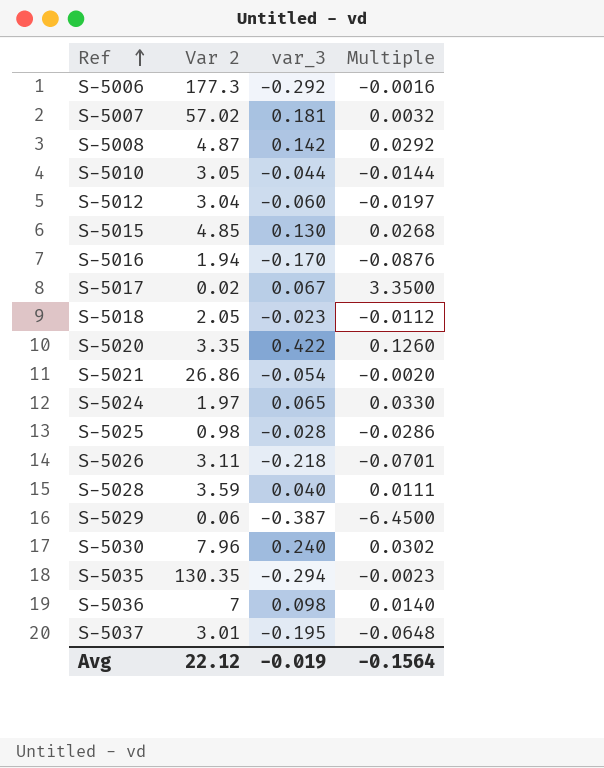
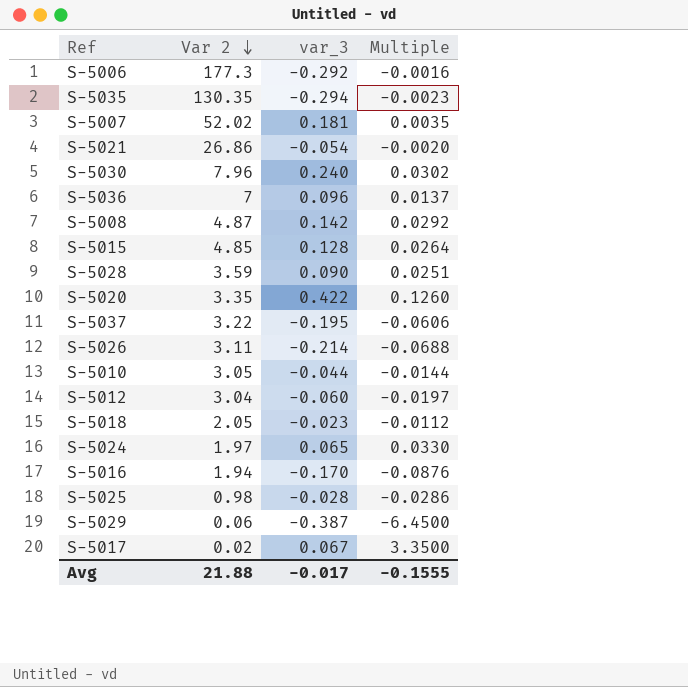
row order: Ref ascending -> Var 2 descending
S-5007 | Var 2: 57.02 -> 52.02
S-5007 | Multiple: 0.0032 -> 0.0035
S-5036 | var_3: 0.098 -> 0.096
S-5036 | Multiple: 0.0140 -> 0.0137
S-5015 | var_3: 0.130 -> 0.128
S-5015 | Multiple: 0.0268 -> 0.0264
S-5028 | var_3: 0.040 -> 0.090
S-5028 | Multiple: 0.0111 -> 0.0251
S-5037 | Var 2: 3.01 -> 3.22
S-5037 | Multiple: -0.0648 -> -0.0606
S-5026 | var_3: -0.218 -> -0.214
S-5026 | Multiple: -0.0701 -> -0.0688
Avg | Var 2: 22.12 -> 21.88
Avg | var_3: -0.019 -> -0.017
Avg | Multiple: -0.1564 -> -0.1555

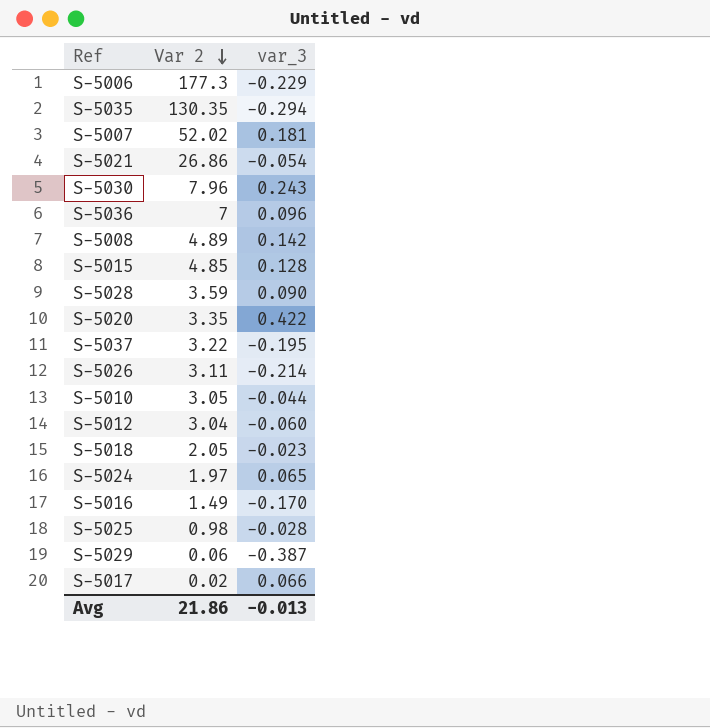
column Multiple | formula: [var_3] / [Var 2] -> none
S-5006 | var_3: -0.292 -> -0.229
S-5030 | var_3: 0.240 -> 0.243
S-5008 | Var 2: 4.87 -> 4.89
S-5016 | Var 2: 1.94 -> 1.49
S-5017 | var_3: 0.067 -> 0.066
Avg | Var 2: 21.88 -> 21.86
Avg | var_3: -0.017 -> -0.013

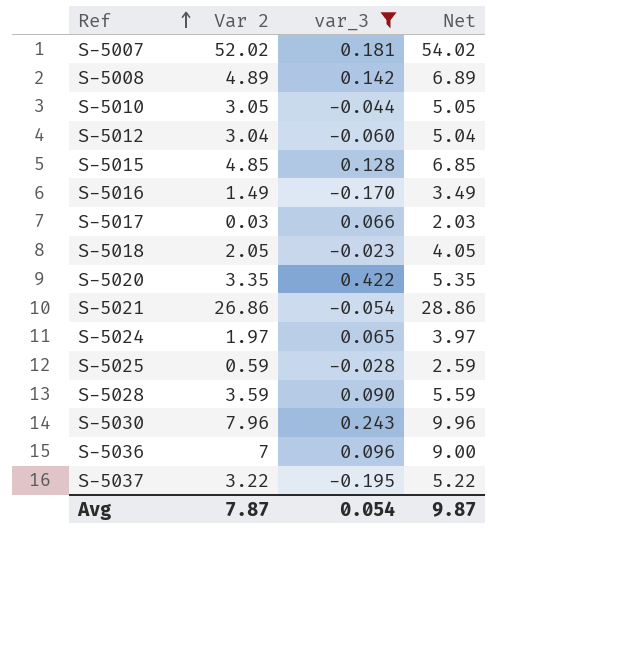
filter: none -> var_3 >= -0.195
row order: Var 2 descending -> Ref ascending
column Net | formula: none -> [Var 2] + 2
S-5017 | Var 2: 0.02 -> 0.03
S-5025 | Var 2: 0.98 -> 0.59
Avg | Var 2: 21.86 -> 7.87
Avg | var_3: -0.013 -> 0.054

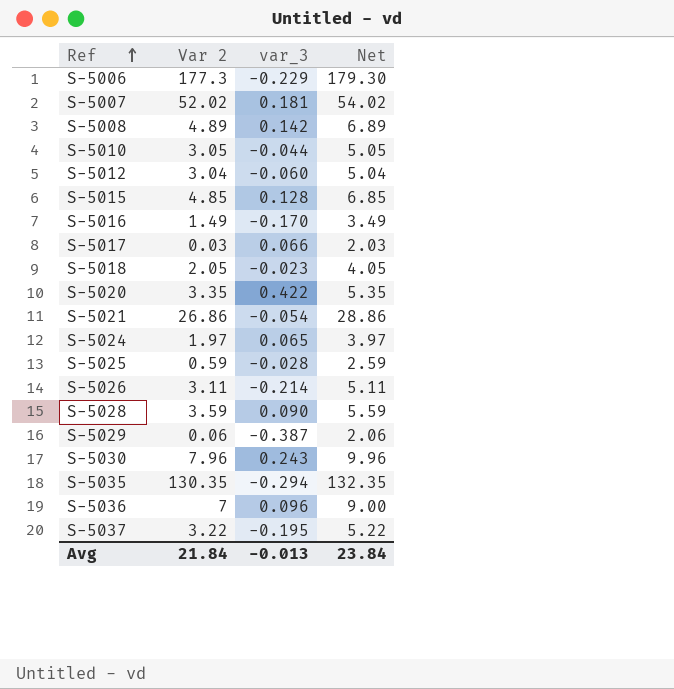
filter: var_3 >= -0.195 -> none
Avg | Var 2: 7.87 -> 21.84
Avg | var_3: 0.054 -> -0.013
Avg | Net: 9.87 -> 23.84

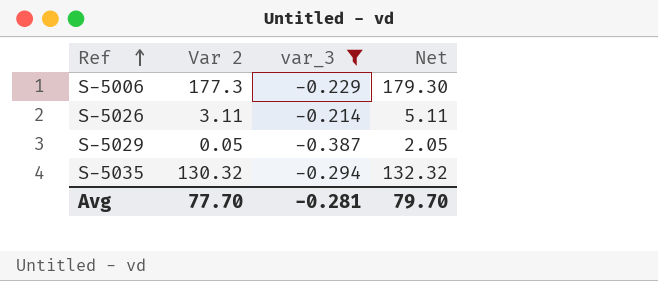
filter: none -> var_3 <= -0.214
S-5029 | Var 2: 0.06 -> 0.05
S-5029 | Net: 2.06 -> 2.05
S-5035 | Var 2: 130.35 -> 130.32
S-5035 | Net: 132.35 -> 132.32
Avg | Var 2: 21.84 -> 77.70
Avg | var_3: -0.013 -> -0.281
Avg | Net: 23.84 -> 79.70

